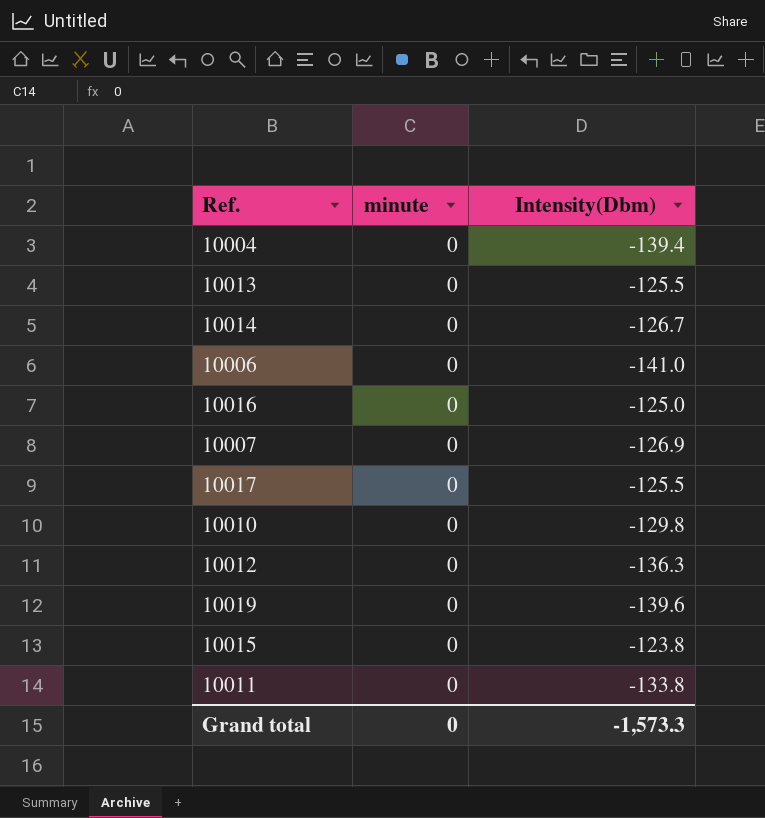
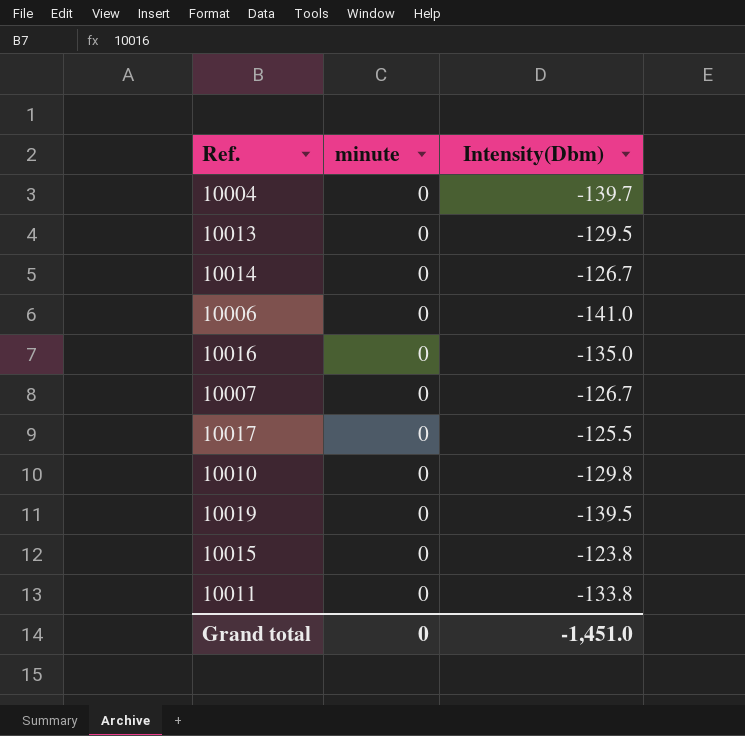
row 10012: 0 | -136.3 -> none
10004 | Intensity(Dbm): -139.4 -> -139.7
10013 | Intensity(Dbm): -125.5 -> -129.5
10016 | Intensity(Dbm): -125.0 -> -135.0
10007 | Intensity(Dbm): -126.9 -> -126.7
10019 | Intensity(Dbm): -139.6 -> -139.5
Grand total | Intensity(Dbm): -1,573.3 -> -1,451.0

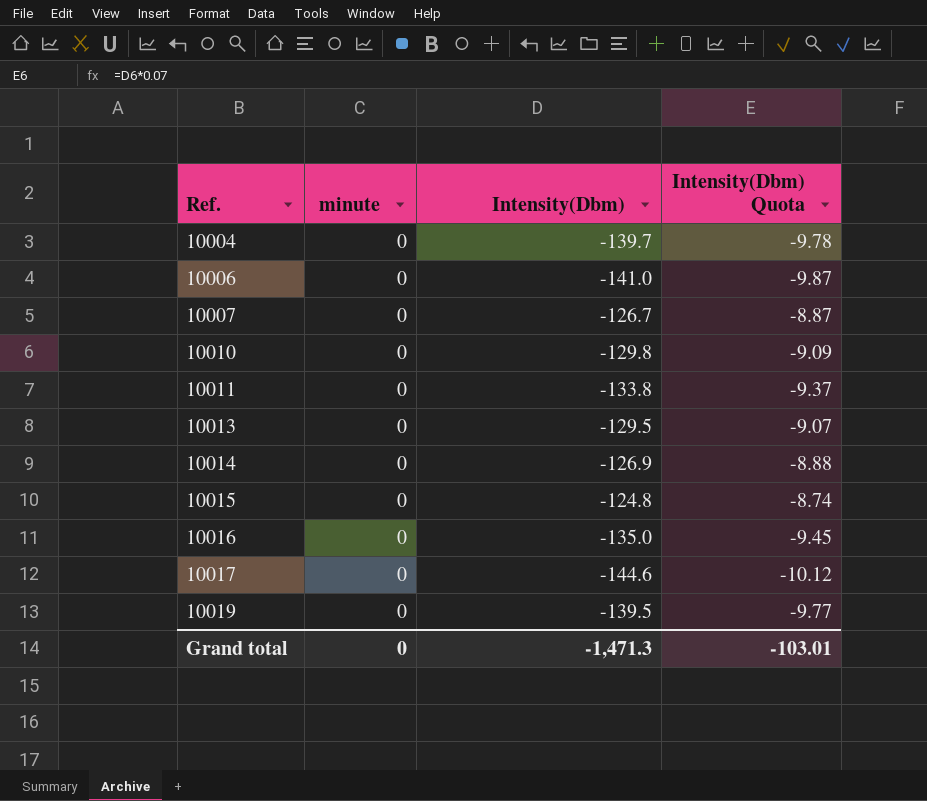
row order: none -> Ref. ascending
column Intensity(Dbm) Quota | formula: none -> [Intensity(Dbm)] * 0.07
10014 | Intensity(Dbm): -126.7 -> -126.9
10015 | Intensity(Dbm): -123.8 -> -124.8
10017 | Intensity(Dbm): -125.5 -> -144.6
Grand total | Intensity(Dbm): -1,451.0 -> -1,471.3

